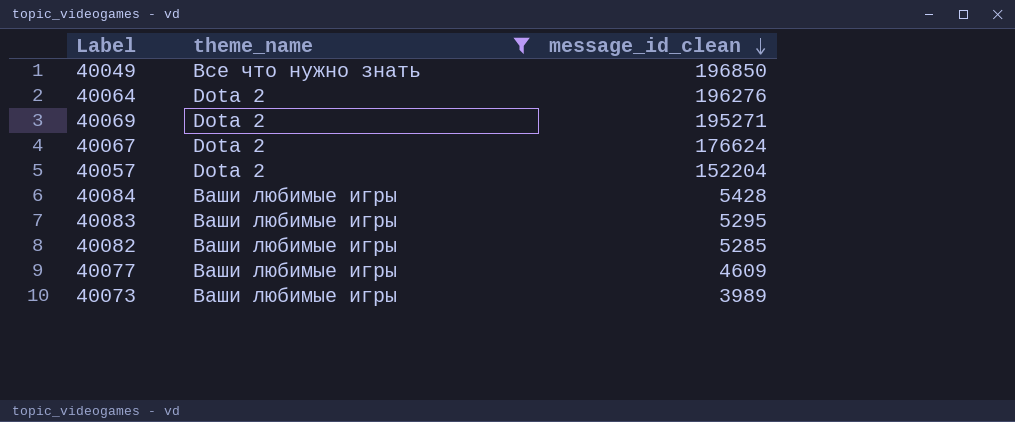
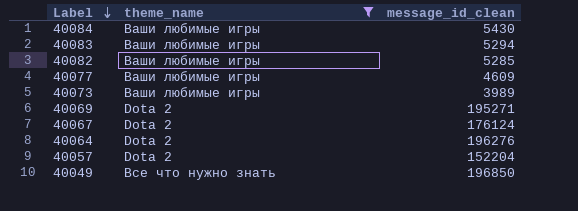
row order: message_id_clean descending -> Label descending
40084 | message_id_clean: 5428 -> 5430
40083 | message_id_clean: 5295 -> 5294
40067 | message_id_clean: 176624 -> 176124

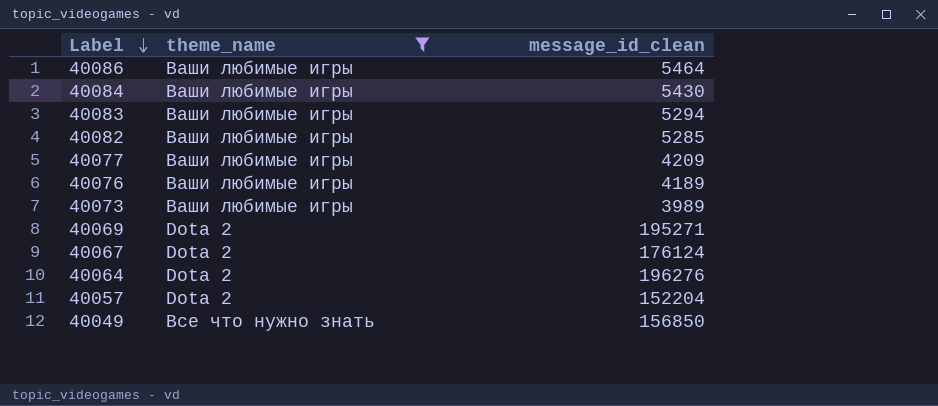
row 40086: none -> Ваши любимые игры | 5464
40077 | message_id_clean: 4609 -> 4209
row 40076: none -> Ваши любимые игры | 4189
40049 | message_id_clean: 196850 -> 156850

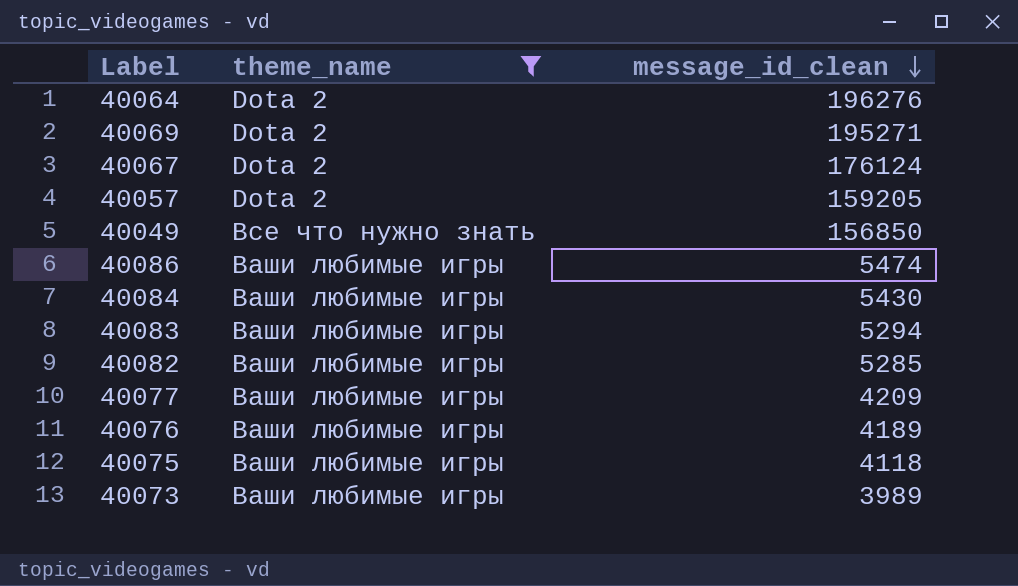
row order: Label descending -> message_id_clean descending
40057 | message_id_clean: 152204 -> 159205
40086 | message_id_clean: 5464 -> 5474
row 40075: none -> Ваши любимые игры | 4118

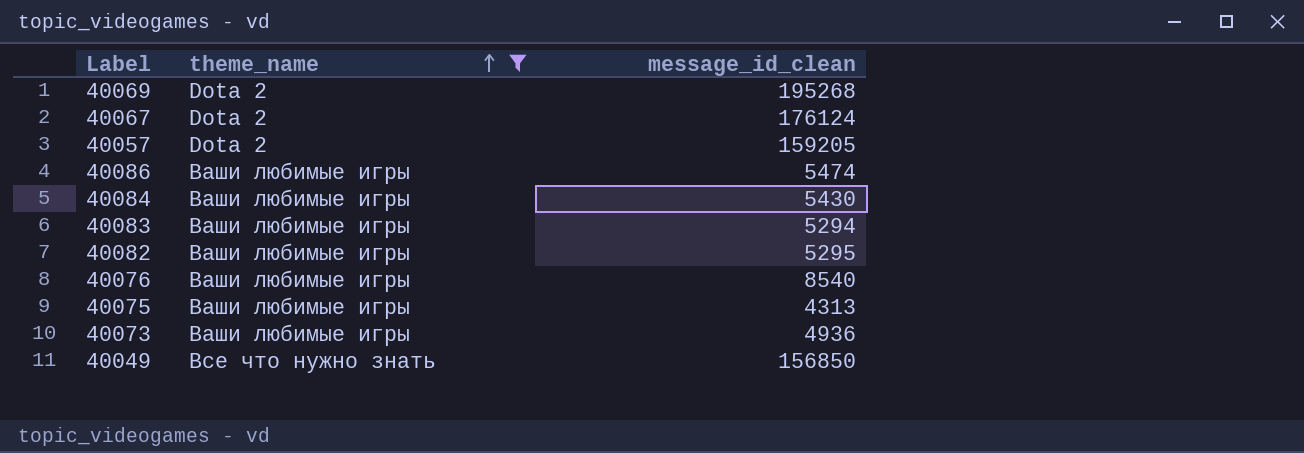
row order: message_id_clean descending -> theme_name ascending
row 40064: Dota 2 | 196276 -> none
row 40077: Ваши любимые игры | 4209 -> none
40069 | message_id_clean: 195271 -> 195268
40082 | message_id_clean: 5285 -> 5295
40076 | message_id_clean: 4189 -> 8540
40075 | message_id_clean: 4118 -> 4313
40073 | message_id_clean: 3989 -> 4936

